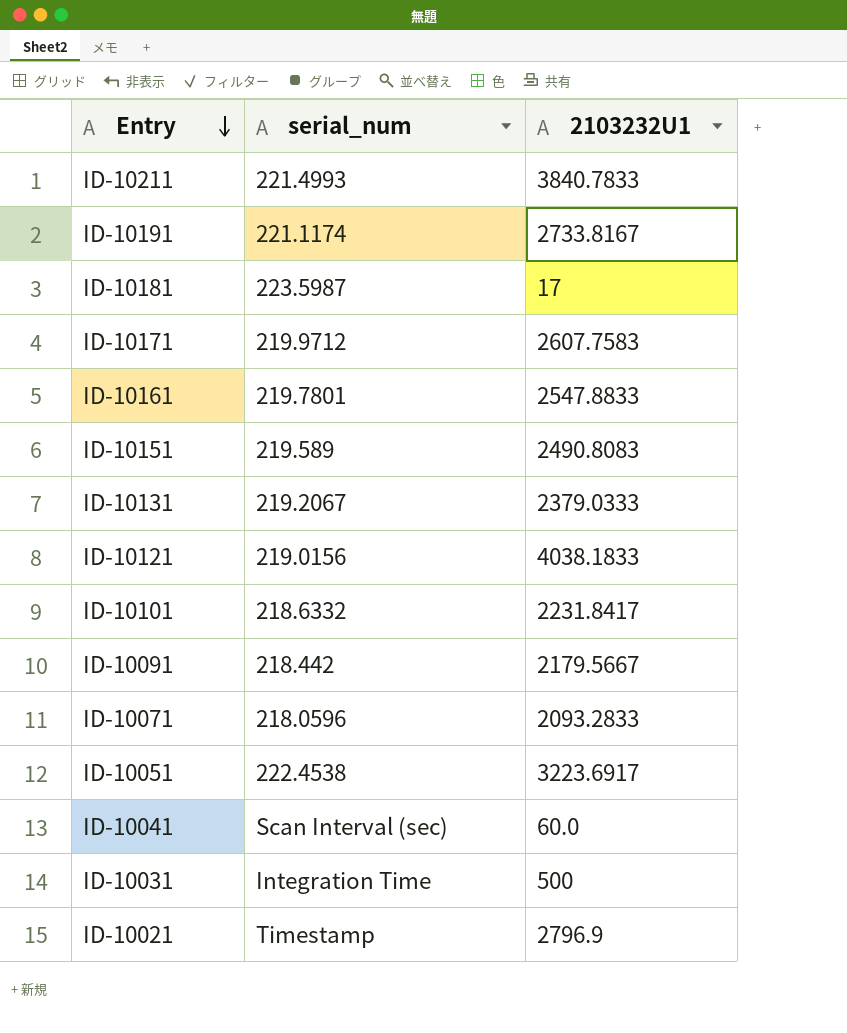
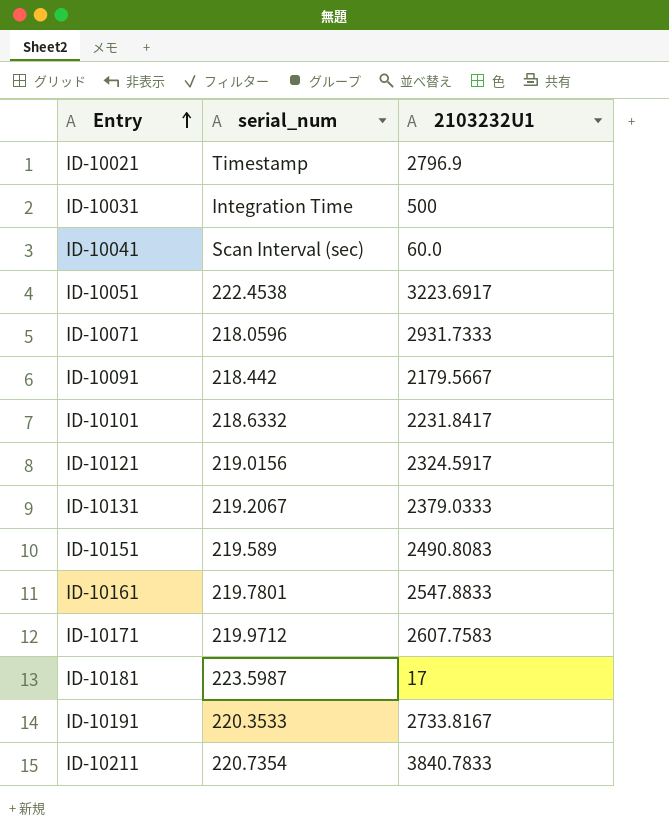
row order: Entry descending -> Entry ascending
ID-10071 | 2103232U1: 2093.2833 -> 2931.7333
ID-10121 | 2103232U1: 4038.1833 -> 2324.5917
ID-10191 | serial_num: 221.1174 -> 220.3533
ID-10211 | serial_num: 221.4993 -> 220.7354

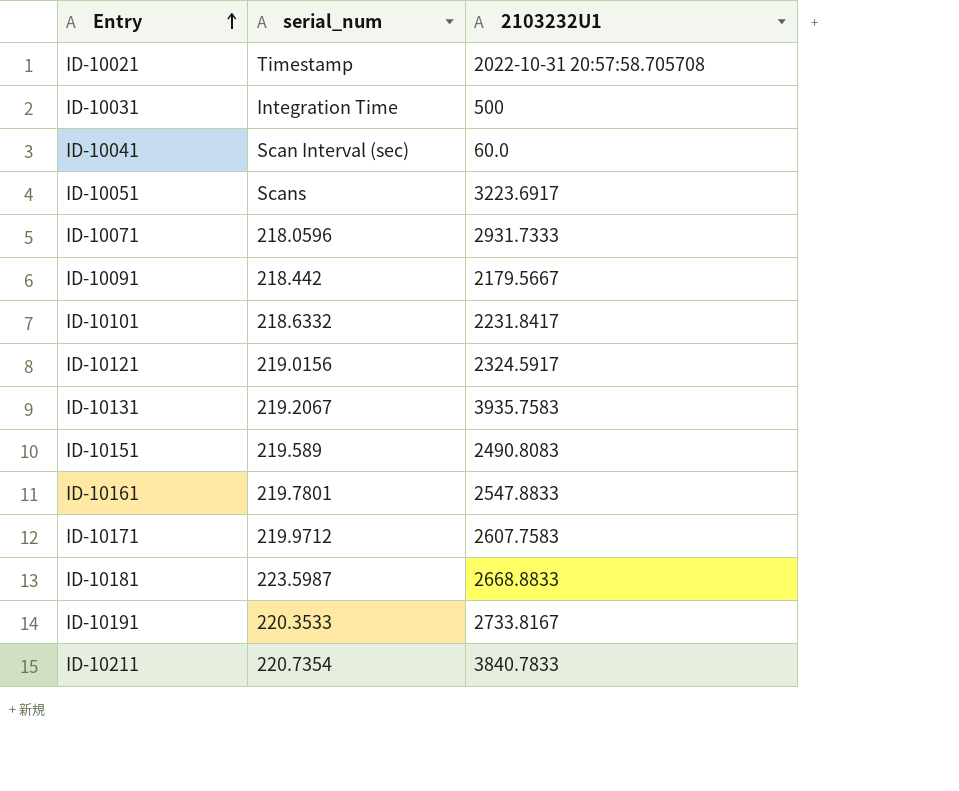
ID-10021 | 2103232U1: 2796.9 -> 2022-10-31 20:57:58.705708
ID-10051 | serial_num: 222.4538 -> Scans
ID-10131 | 2103232U1: 2379.0333 -> 3935.7583
ID-10181 | 2103232U1: 17 -> 2668.8833

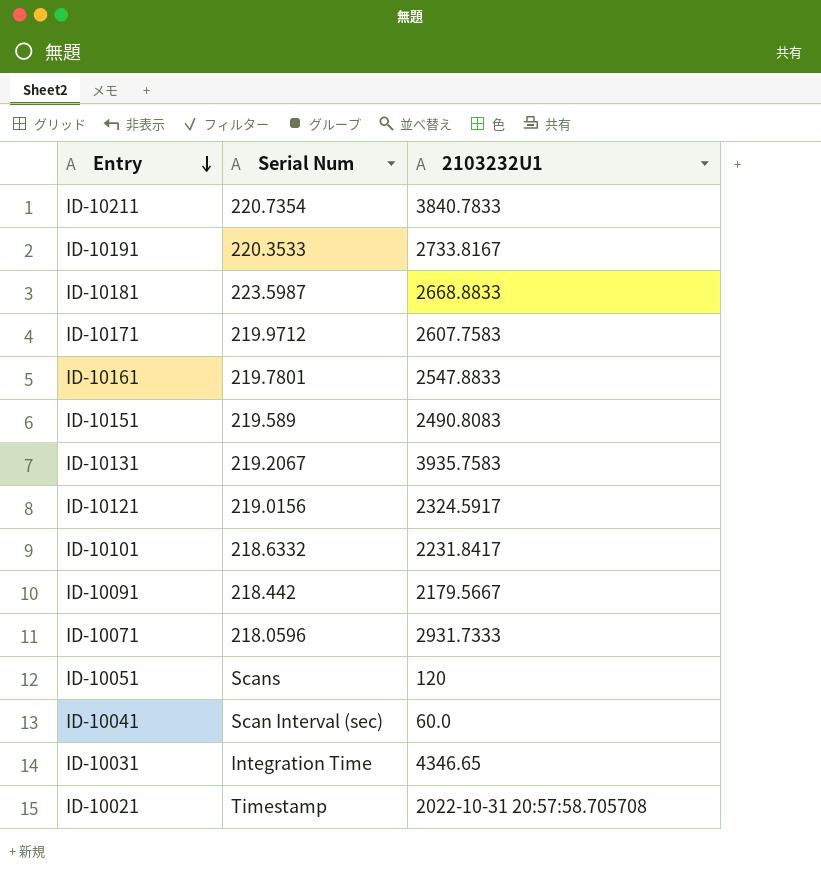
row order: Entry ascending -> Entry descending
column name: serial_num -> Serial Num
ID-10051 | 2103232U1: 3223.6917 -> 120
ID-10031 | 2103232U1: 500 -> 4346.65

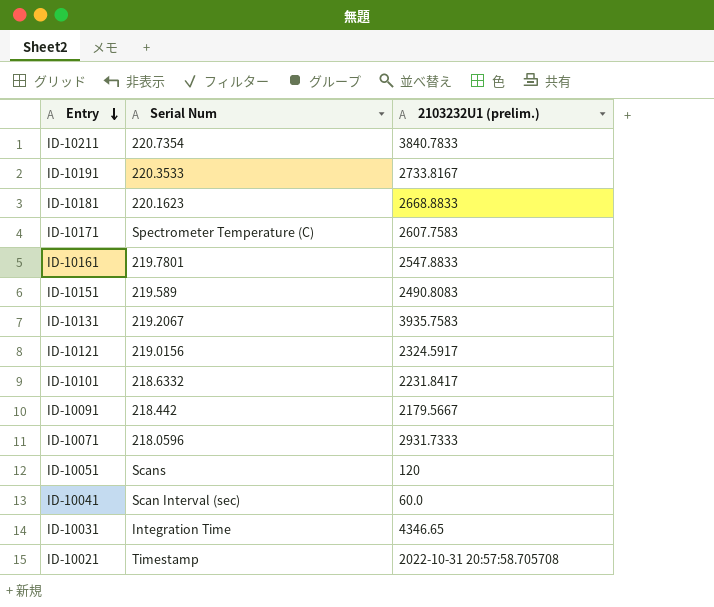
column name: 2103232U1 -> 2103232U1 (prelim.)
ID-10181 | Serial Num: 223.5987 -> 220.1623
ID-10171 | Serial Num: 219.9712 -> Spectrometer Temperature (C)

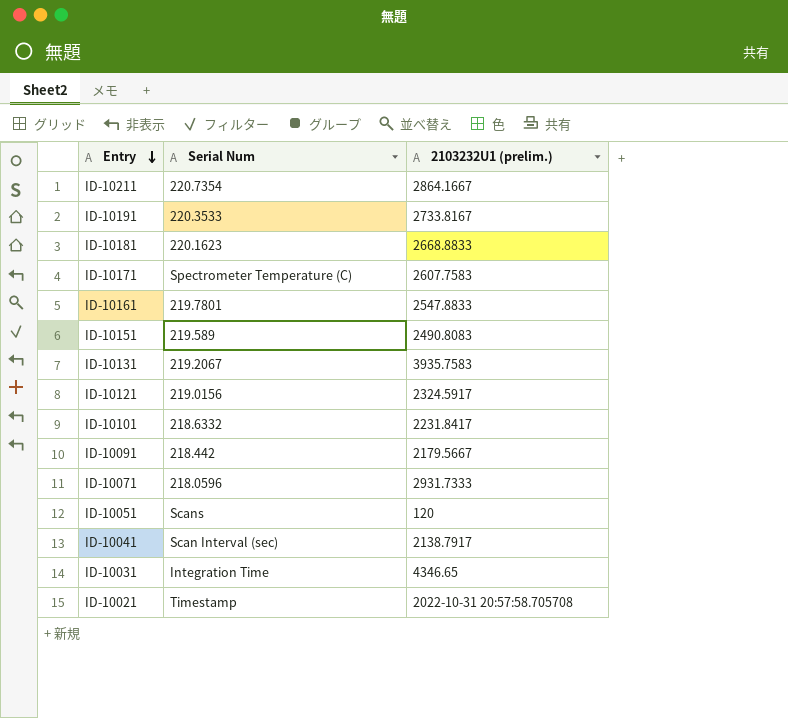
ID-10211 | 2103232U1 (prelim.): 3840.7833 -> 2864.1667
ID-10041 | 2103232U1 (prelim.): 60.0 -> 2138.7917

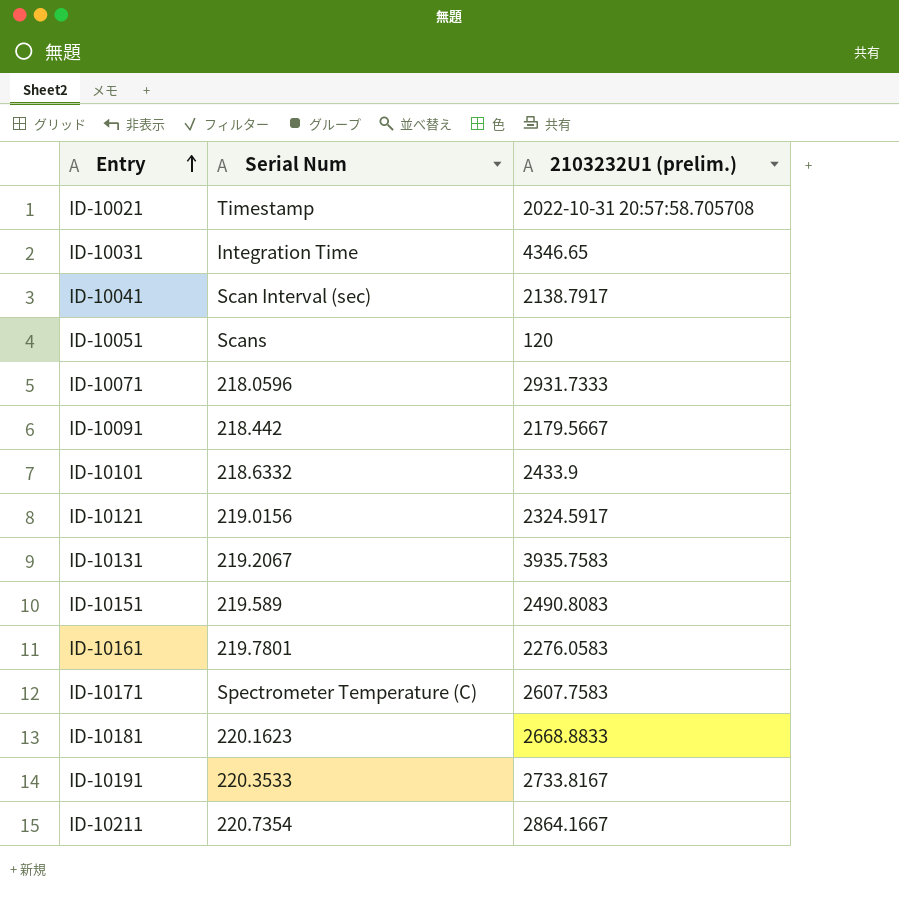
row order: Entry descending -> Entry ascending
ID-10101 | 2103232U1 (prelim.): 2231.8417 -> 2433.9
ID-10161 | 2103232U1 (prelim.): 2547.8833 -> 2276.0583

